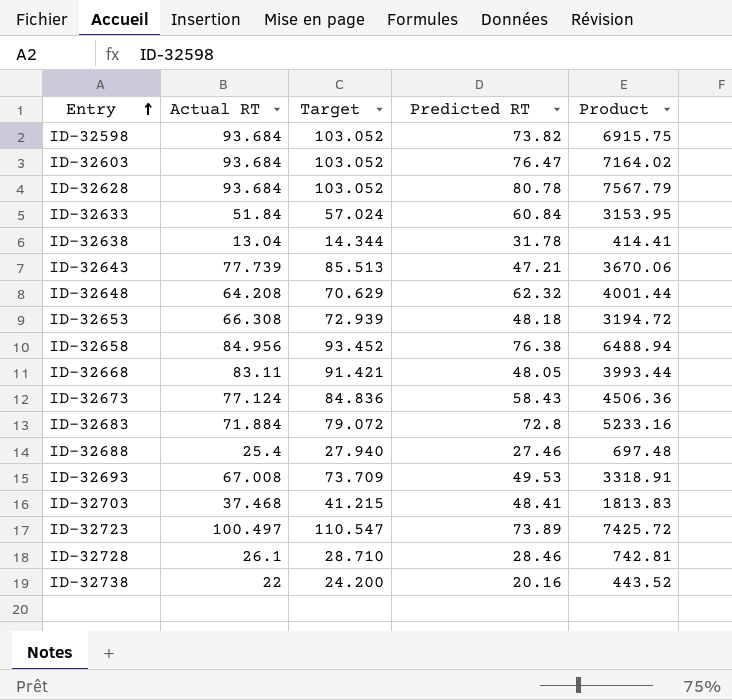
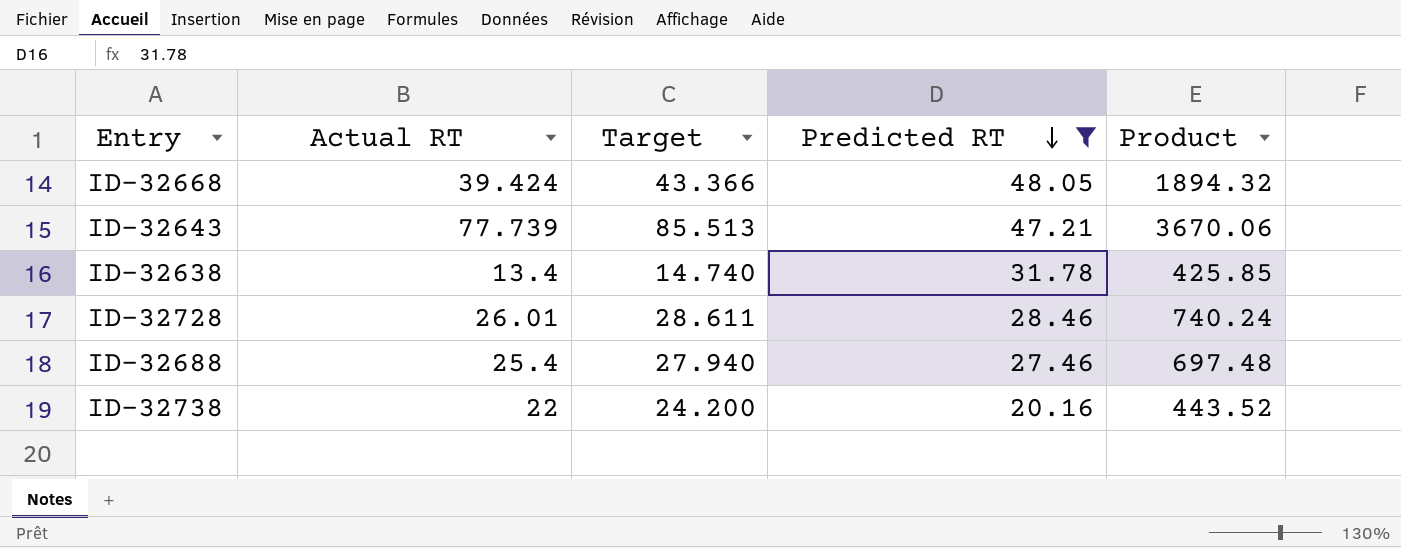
filter: none -> Predicted RT <= 48.05
row order: Entry ascending -> Predicted RT descending
ID-32668 | Actual RT: 83.11 -> 39.424
ID-32668 | Target: 91.421 -> 43.366
ID-32668 | Product: 3993.44 -> 1894.32
ID-32638 | Actual RT: 13.04 -> 13.4
ID-32638 | Target: 14.344 -> 14.740
ID-32638 | Product: 414.41 -> 425.85
ID-32728 | Actual RT: 26.1 -> 26.01
ID-32728 | Target: 28.710 -> 28.611
ID-32728 | Product: 742.81 -> 740.24

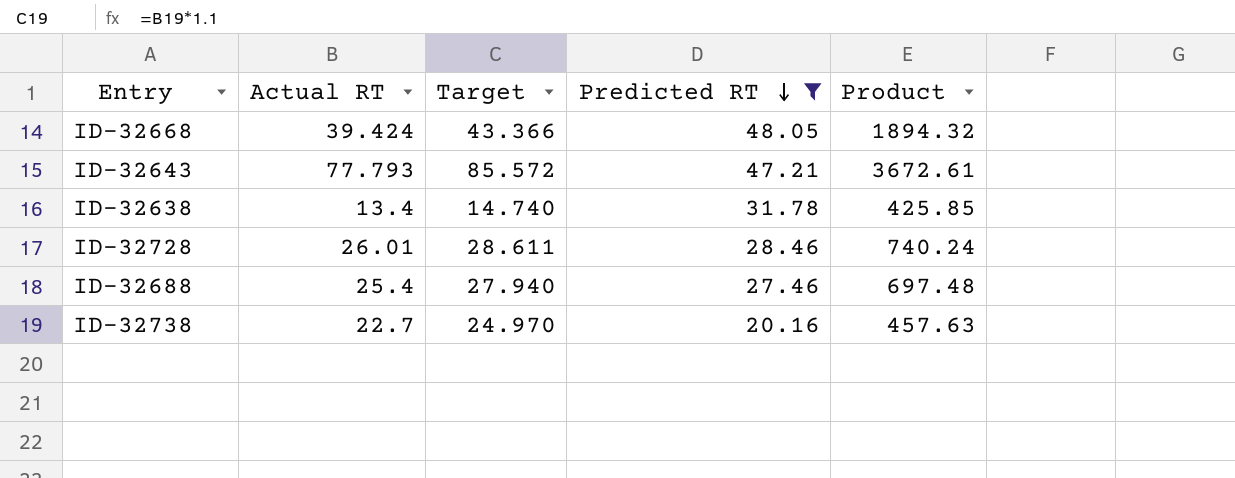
ID-32643 | Actual RT: 77.739 -> 77.793
ID-32643 | Target: 85.513 -> 85.572
ID-32643 | Product: 3670.06 -> 3672.61
ID-32738 | Actual RT: 22 -> 22.7
ID-32738 | Target: 24.200 -> 24.970
ID-32738 | Product: 443.52 -> 457.63

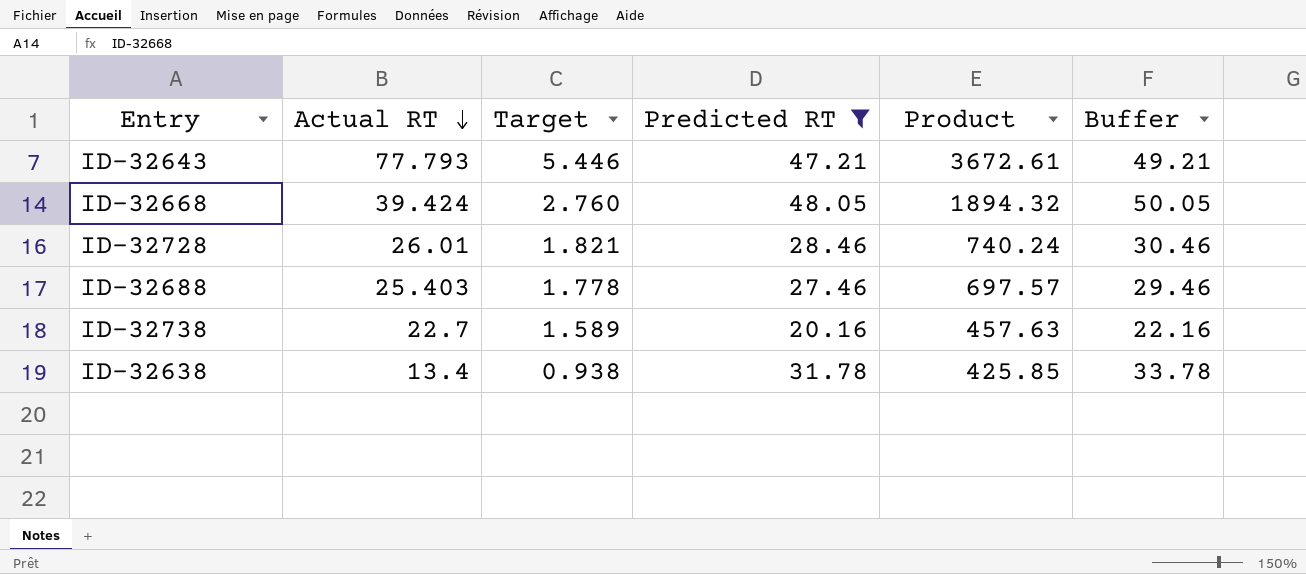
row order: Predicted RT descending -> Actual RT descending
column Target | formula: [Actual RT] * 1.1 -> [Actual RT] * 0.07
column Buffer | formula: none -> [Predicted RT] + 2
ID-32688 | Actual RT: 25.4 -> 25.403
ID-32688 | Product: 697.48 -> 697.57

